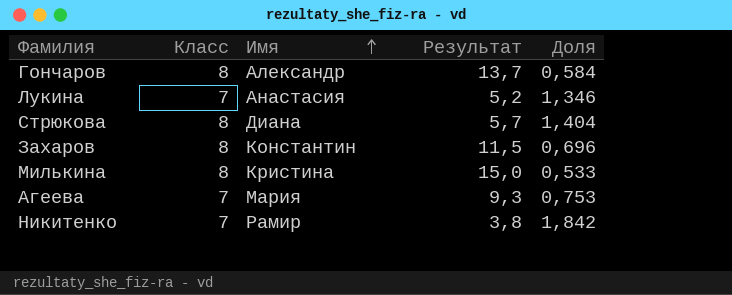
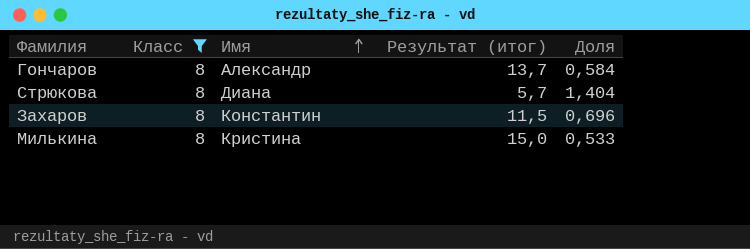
filter: none -> Класс = 8
column name: Результат -> Результат (итог)

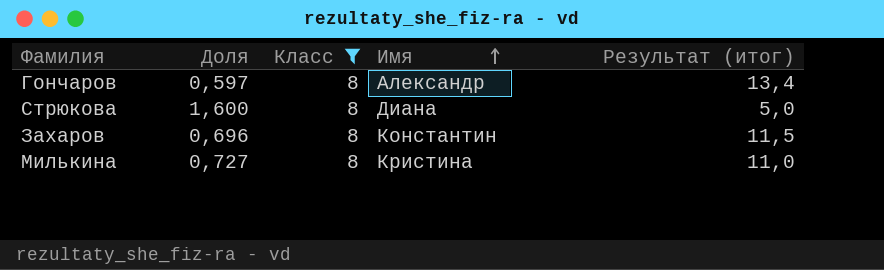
column Доля | position: 5 -> 2
Гончаров | Доля: 0,584 -> 0,597
Гончаров | Результат (итог): 13,7 -> 13,4
Стрюкова | Доля: 1,404 -> 1,600
Стрюкова | Результат (итог): 5,7 -> 5,0
Милькина | Доля: 0,533 -> 0,727
Милькина | Результат (итог): 15,0 -> 11,0

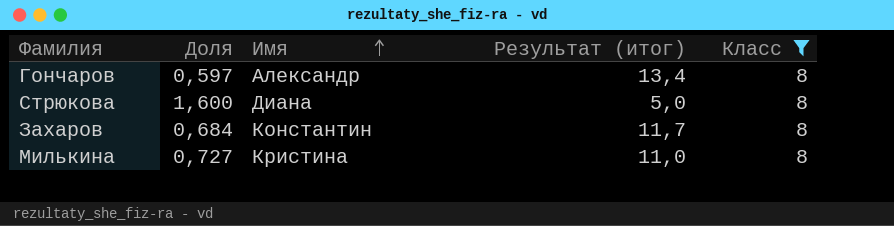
column Класс | position: 3 -> 5
Захаров | Доля: 0,696 -> 0,684
Захаров | Результат (итог): 11,5 -> 11,7

